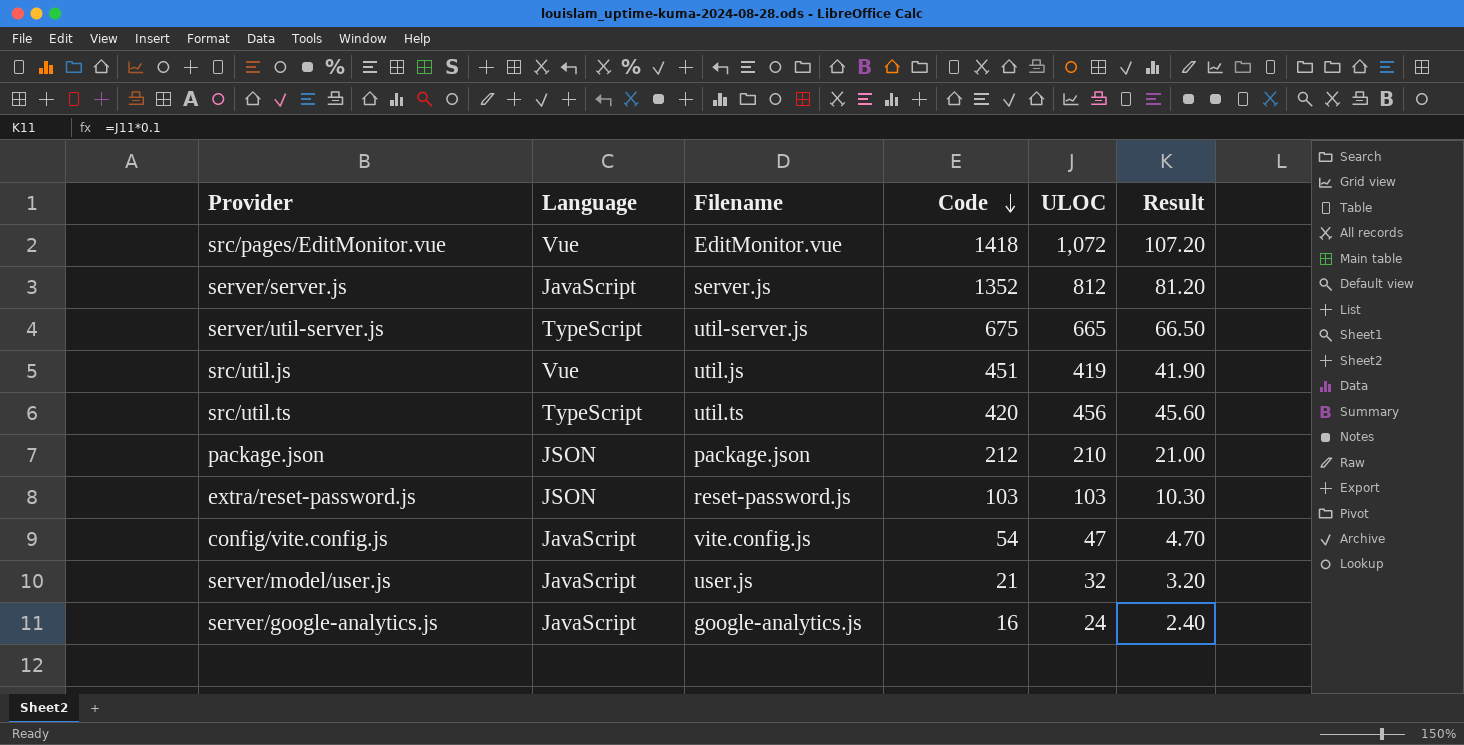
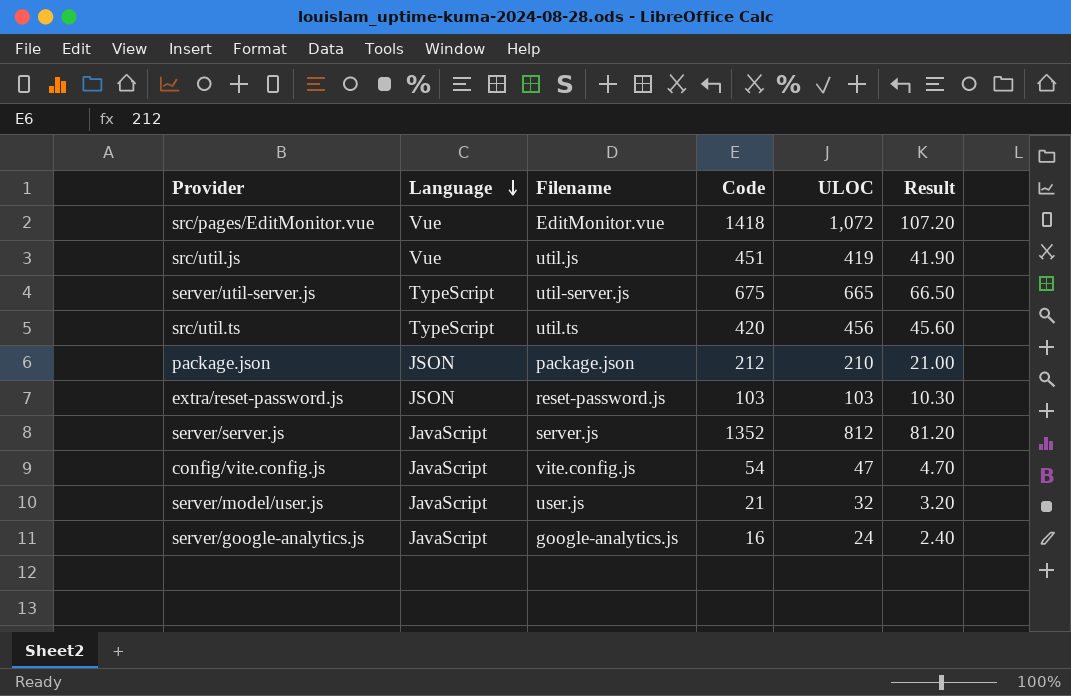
row order: Code descending -> Language descending

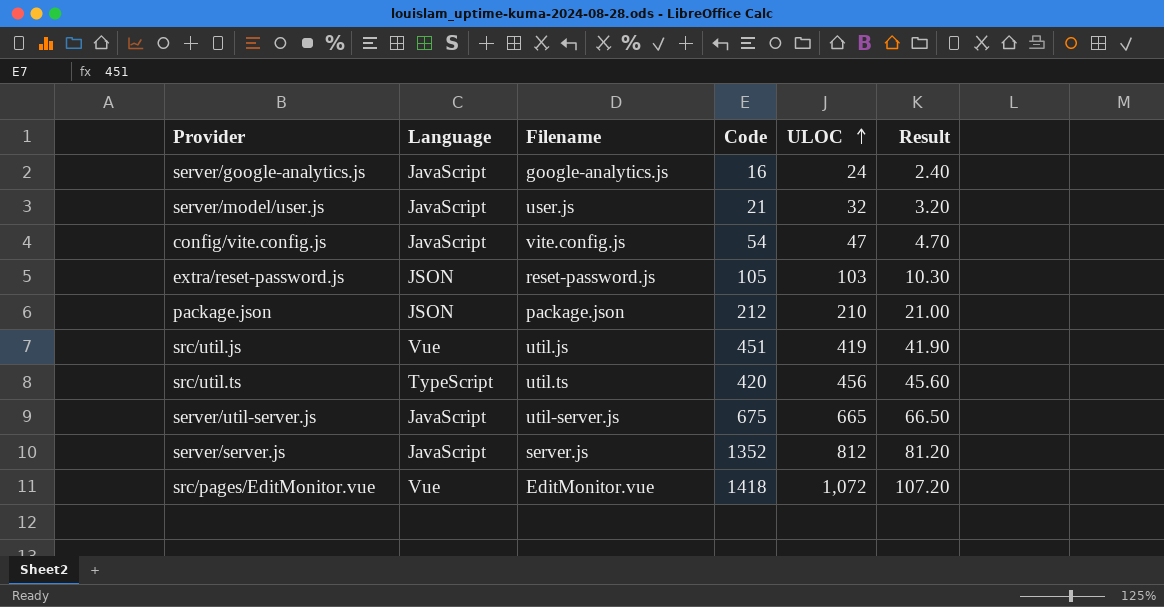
row order: Language descending -> ULOC ascending
extra/reset-password.js | Code: 103 -> 105
server/util-server.js | Language: TypeScript -> JavaScript

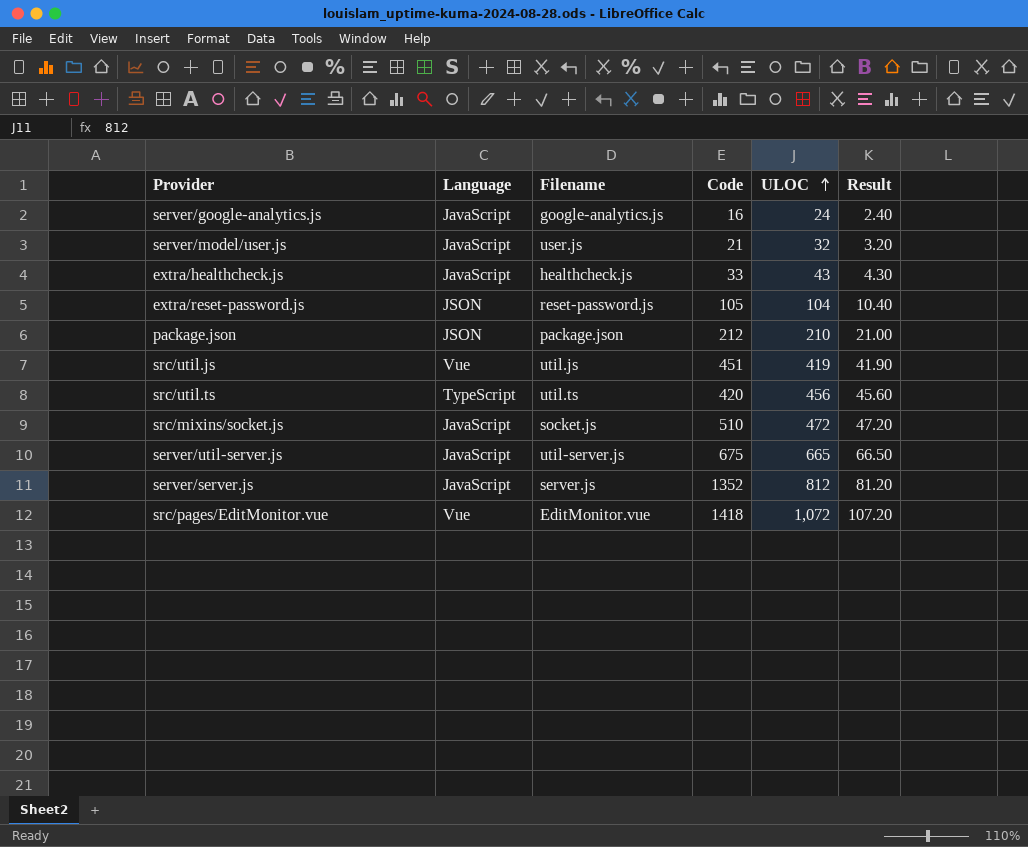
row config/vite.config.js: JavaScript | vite.config.js | 54 | 47 | 4.70 -> none
row extra/healthcheck.js: none -> JavaScript | healthcheck.js | 33 | 43 | 4.30
extra/reset-password.js | ULOC: 103 -> 104
extra/reset-password.js | Result: 10.30 -> 10.40
row src/mixins/socket.js: none -> JavaScript | socket.js | 510 | 472 | 47.20

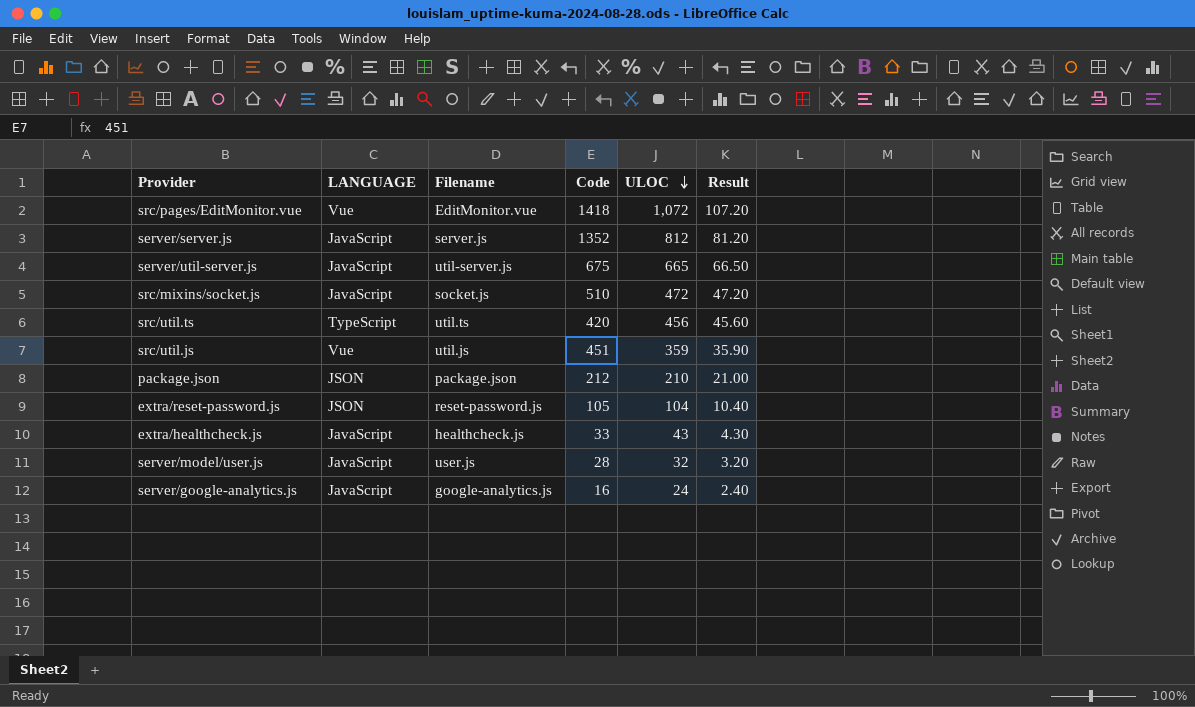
row order: ULOC ascending -> ULOC descending
column name: Language -> LANGUAGE
src/util.js | ULOC: 419 -> 359
src/util.js | Result: 41.90 -> 35.90
server/model/user.js | Code: 21 -> 28

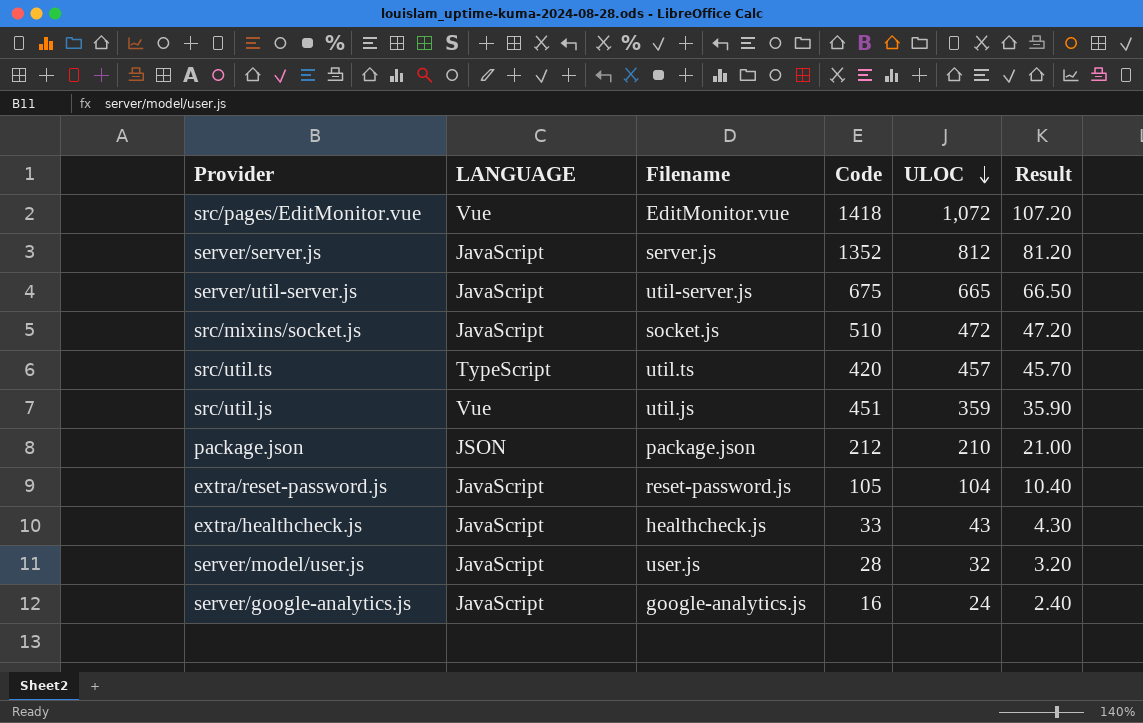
src/util.ts | ULOC: 456 -> 457
src/util.ts | Result: 45.60 -> 45.70
extra/reset-password.js | LANGUAGE: JSON -> JavaScript

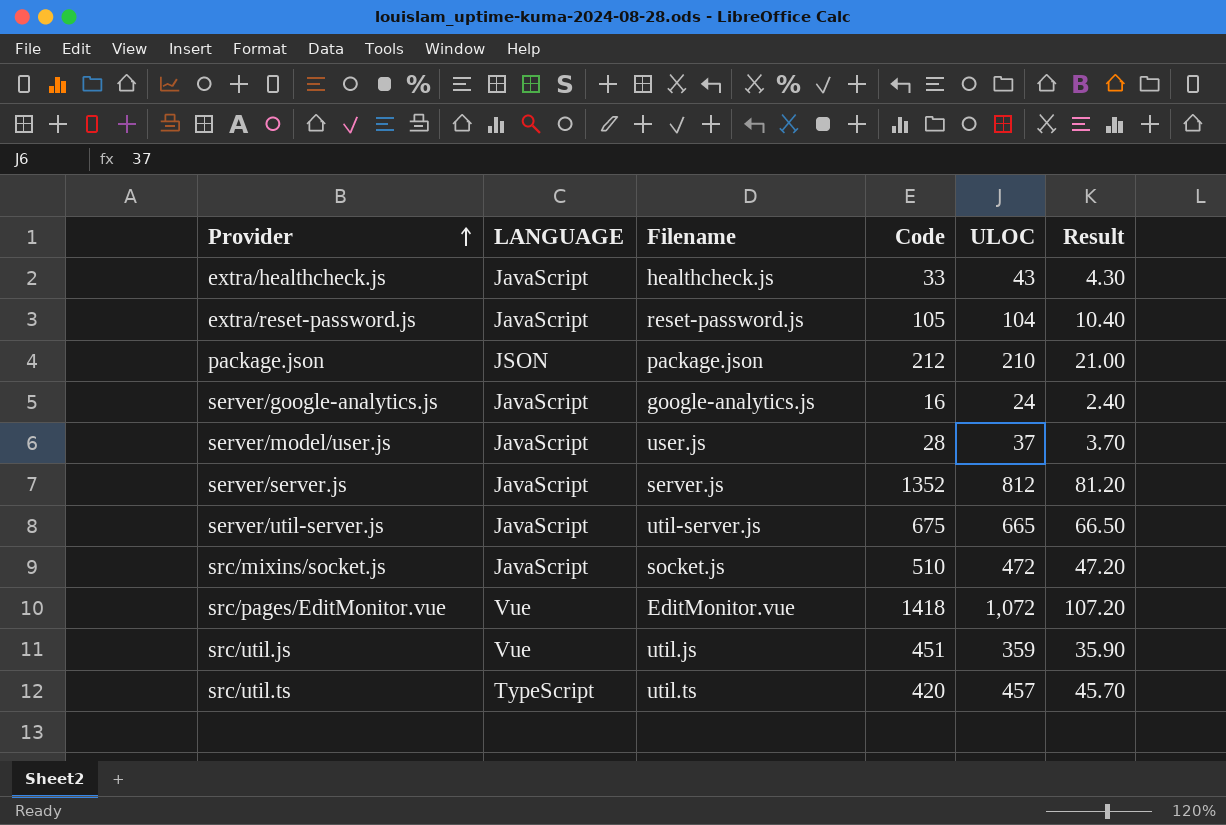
row order: ULOC descending -> Provider ascending
server/model/user.js | ULOC: 32 -> 37
server/model/user.js | Result: 3.20 -> 3.70

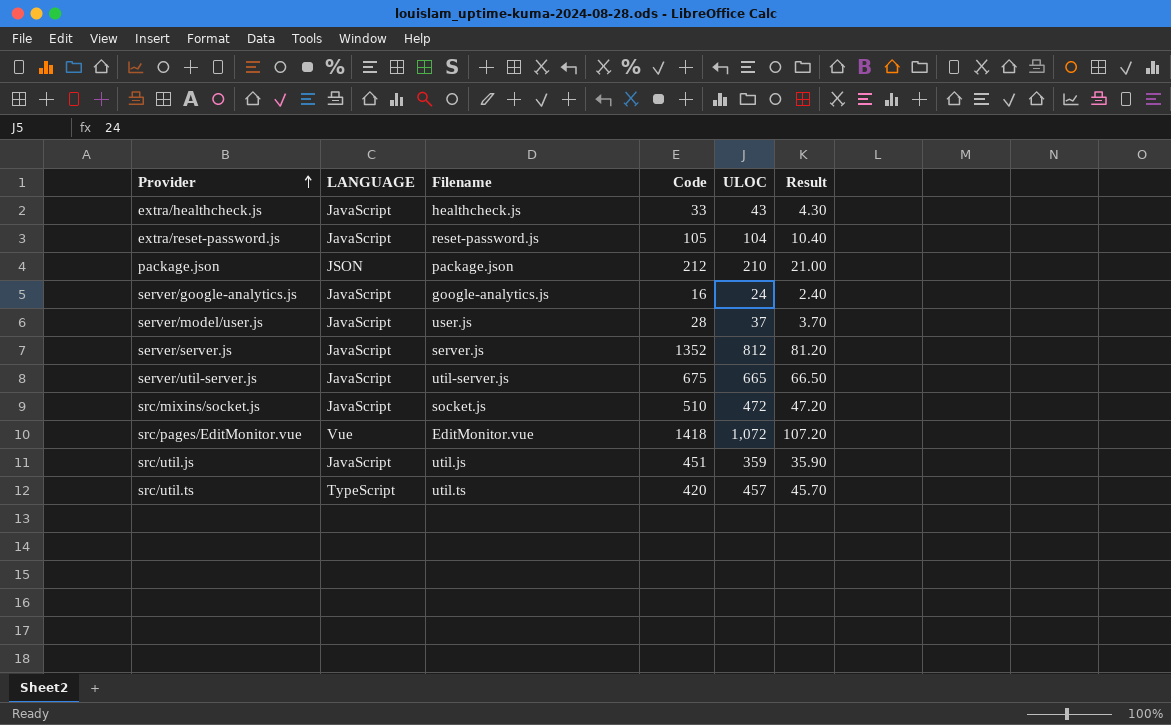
src/util.js | LANGUAGE: Vue -> JavaScript

